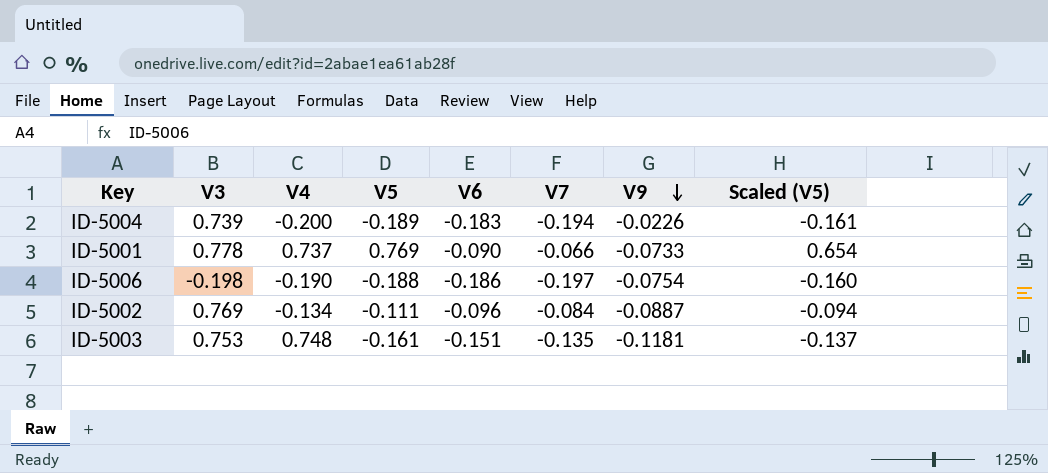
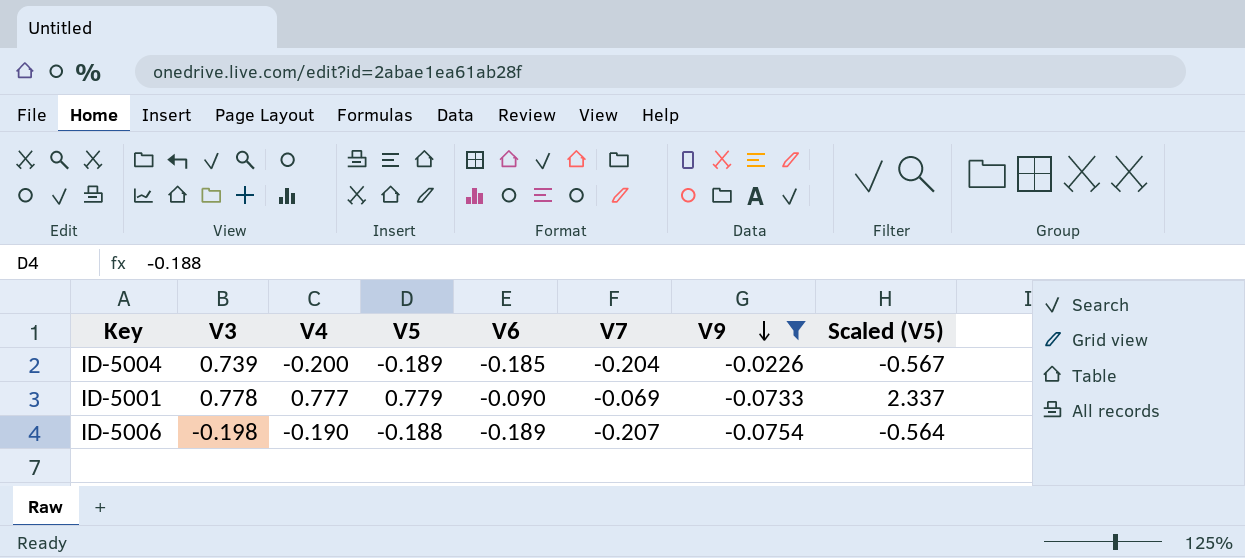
filter: none -> V9 >= -0.0754
column Scaled (V5) | formula: [V5] * 0.85 -> [V5] * 3
ID-5004 | V6: -0.183 -> -0.185
ID-5004 | V7: -0.194 -> -0.204
ID-5001 | V4: 0.737 -> 0.777
ID-5001 | V5: 0.769 -> 0.779
ID-5001 | V7: -0.066 -> -0.069
ID-5006 | V6: -0.186 -> -0.189
ID-5006 | V7: -0.197 -> -0.207

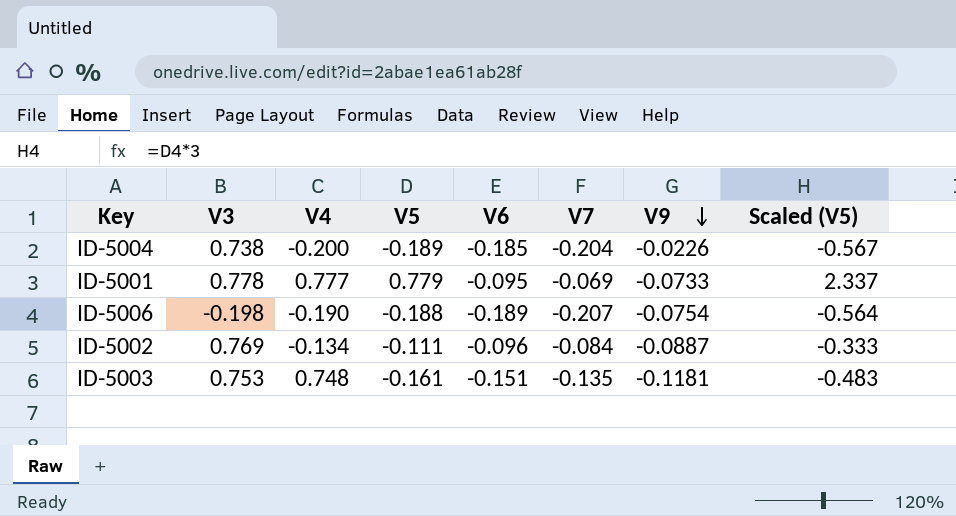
filter: V9 >= -0.0754 -> none
ID-5004 | V3: 0.739 -> 0.738
ID-5001 | V6: -0.090 -> -0.095

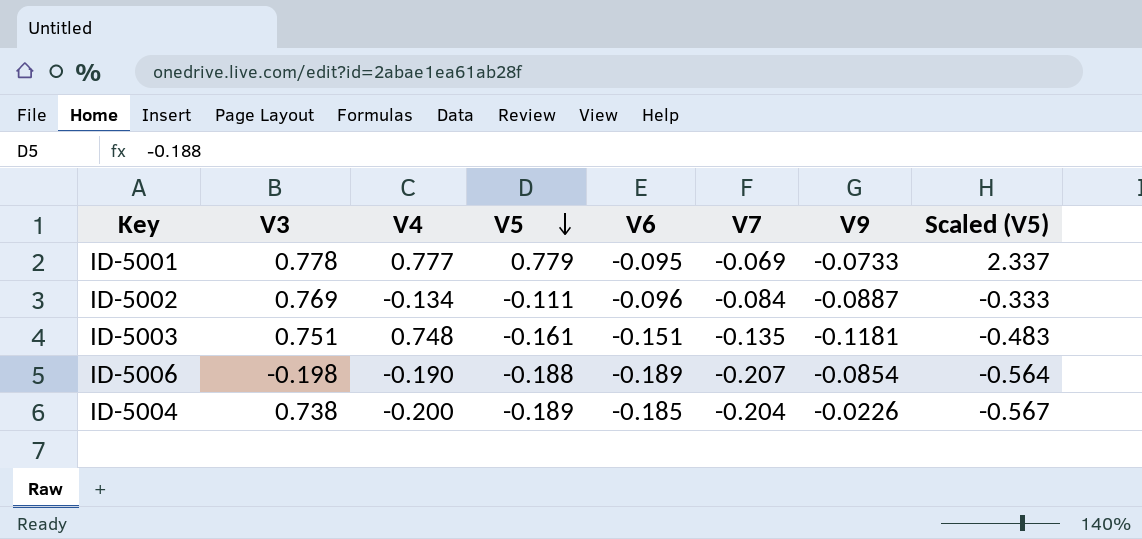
row order: V9 descending -> V5 descending
ID-5003 | V3: 0.753 -> 0.751
ID-5006 | V9: -0.0754 -> -0.0854

